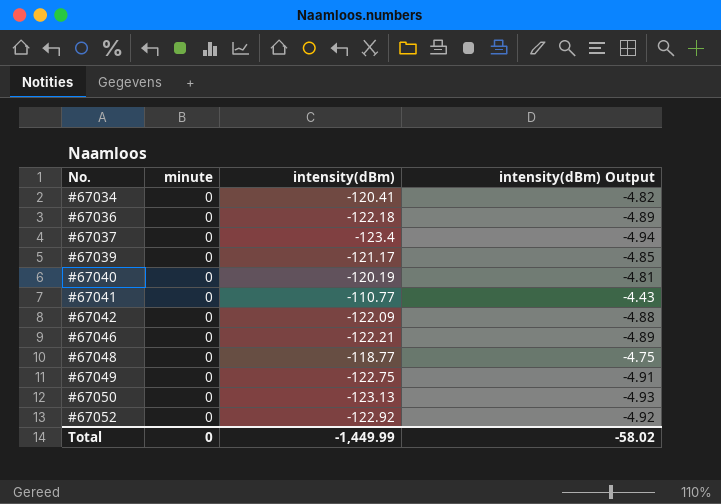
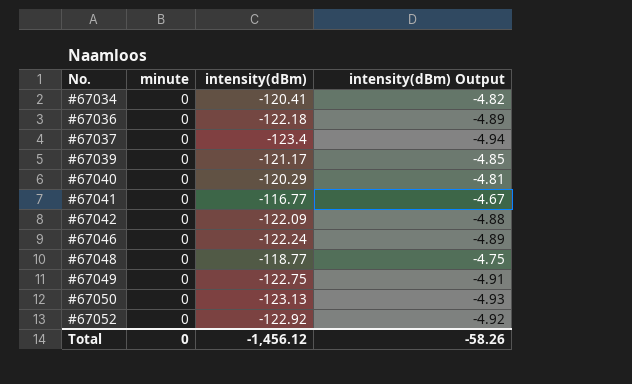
#67040 | intensity(dBm): -120.19 -> -120.29
#67041 | intensity(dBm): -110.77 -> -116.77
#67041 | intensity(dBm) Output: -4.43 -> -4.67
#67046 | intensity(dBm): -122.21 -> -122.24
Total | intensity(dBm): -1,449.99 -> -1,456.12
Total | intensity(dBm) Output: -58.02 -> -58.26

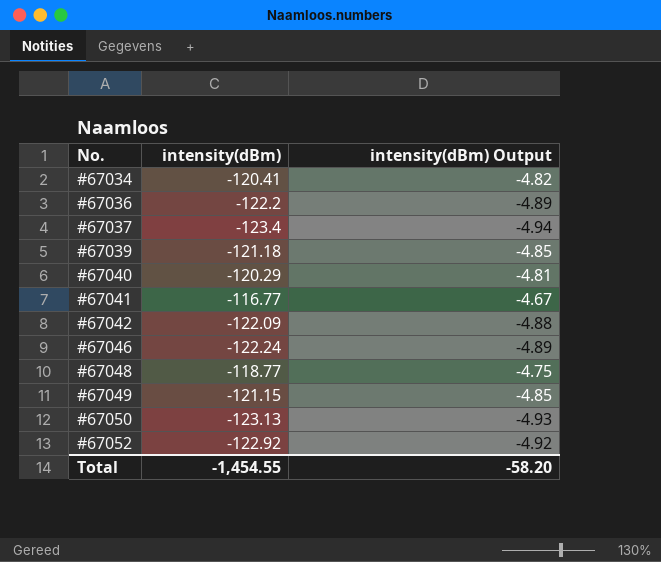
column minute | position: 2 -> none
#67036 | intensity(dBm): -122.18 -> -122.2
#67039 | intensity(dBm): -121.17 -> -121.18
#67049 | intensity(dBm): -122.75 -> -121.15
#67049 | intensity(dBm) Output: -4.91 -> -4.85
Total | intensity(dBm): -1,456.12 -> -1,454.55
Total | intensity(dBm) Output: -58.26 -> -58.20

